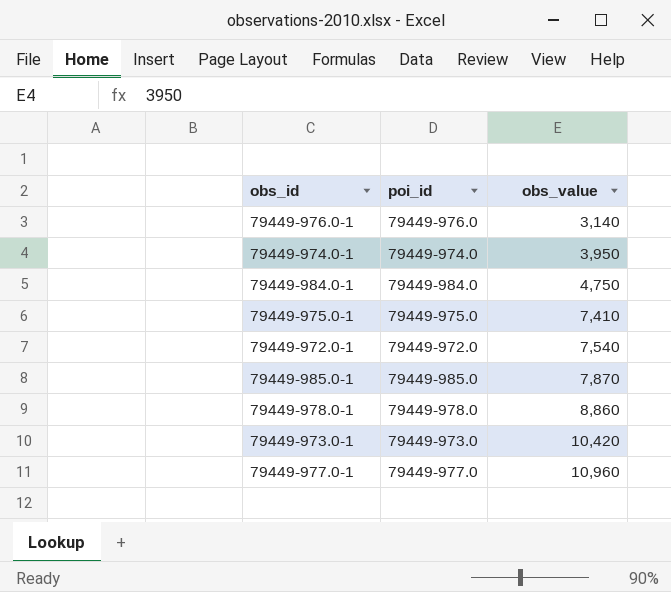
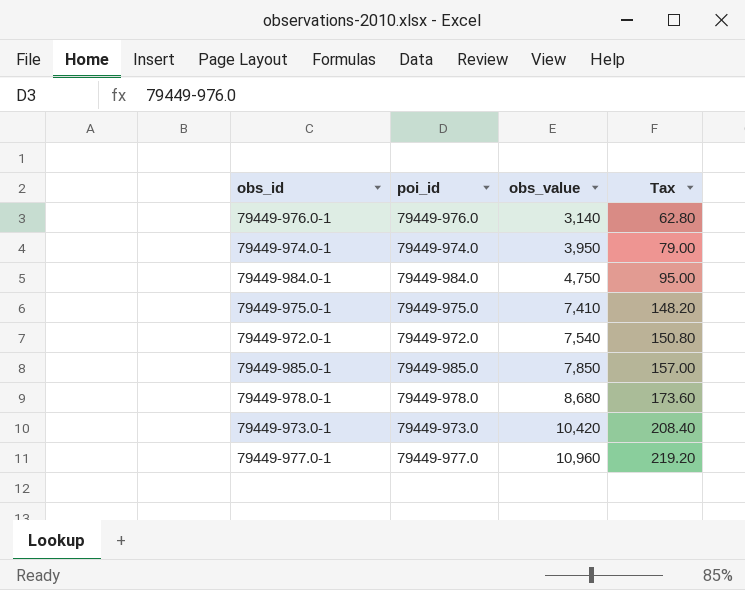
column Tax | formula: none -> [obs_value] * 0.02
79449-985.0-1 | obs_value: 7,870 -> 7,850
79449-978.0-1 | obs_value: 8,860 -> 8,680

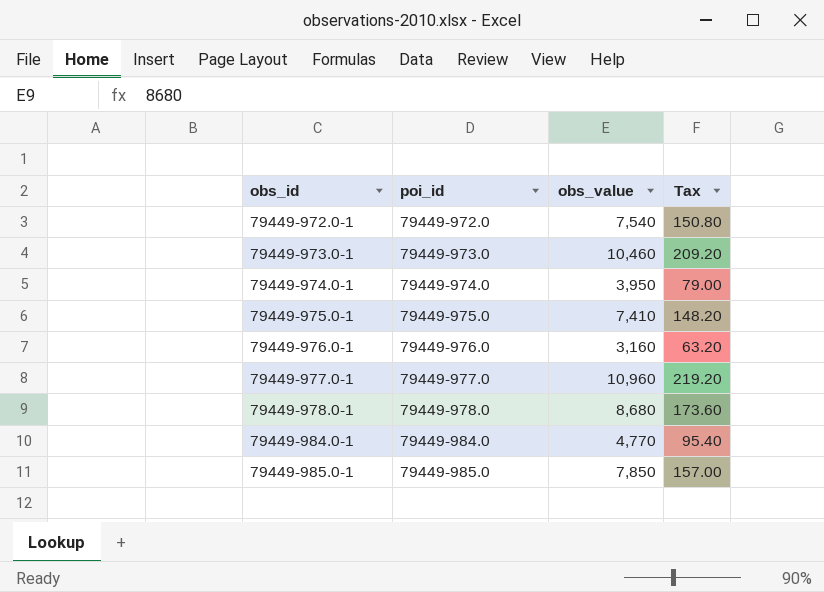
row order: obs_value ascending -> obs_id ascending
79449-973.0-1 | obs_value: 10,420 -> 10,460
79449-973.0-1 | Tax: 208.40 -> 209.20
79449-976.0-1 | obs_value: 3,140 -> 3,160
79449-976.0-1 | Tax: 62.80 -> 63.20
79449-984.0-1 | obs_value: 4,750 -> 4,770
79449-984.0-1 | Tax: 95.00 -> 95.40

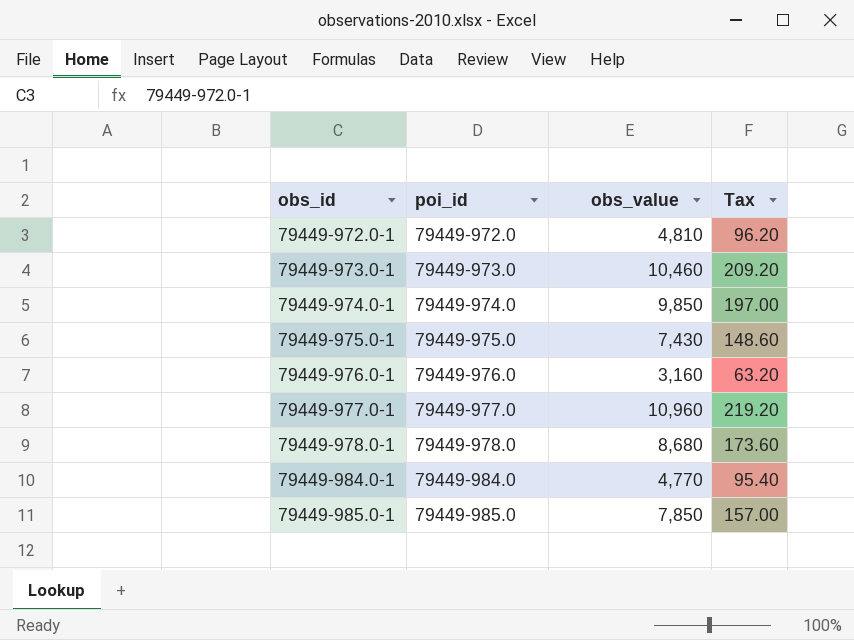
79449-972.0-1 | obs_value: 7,540 -> 4,810
79449-972.0-1 | Tax: 150.80 -> 96.20
79449-974.0-1 | obs_value: 3,950 -> 9,850
79449-974.0-1 | Tax: 79.00 -> 197.00
79449-975.0-1 | obs_value: 7,410 -> 7,430
79449-975.0-1 | Tax: 148.20 -> 148.60

